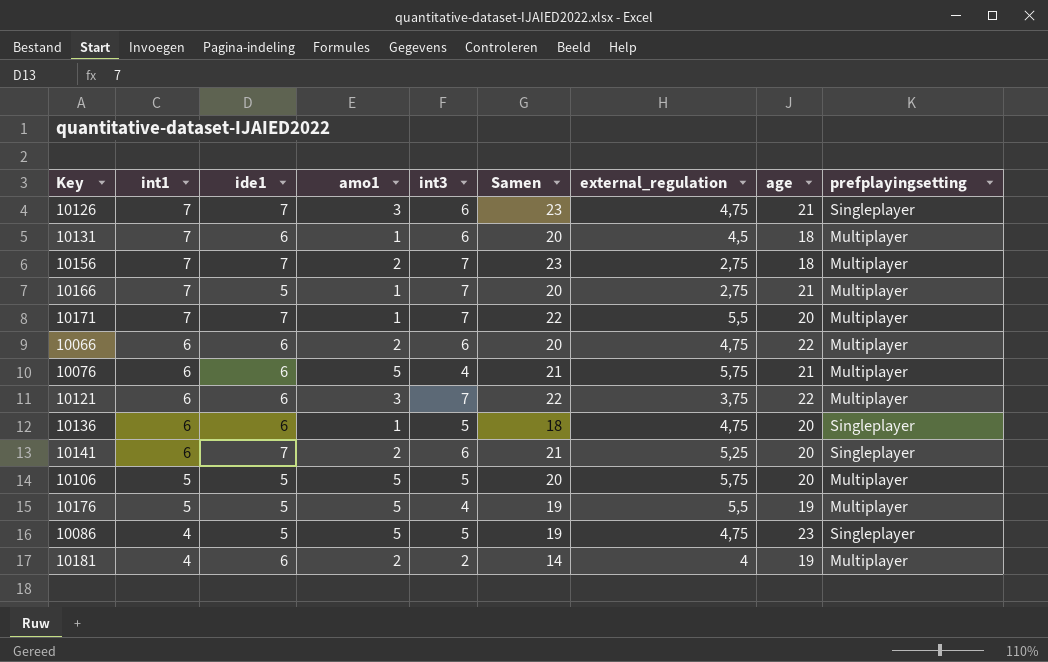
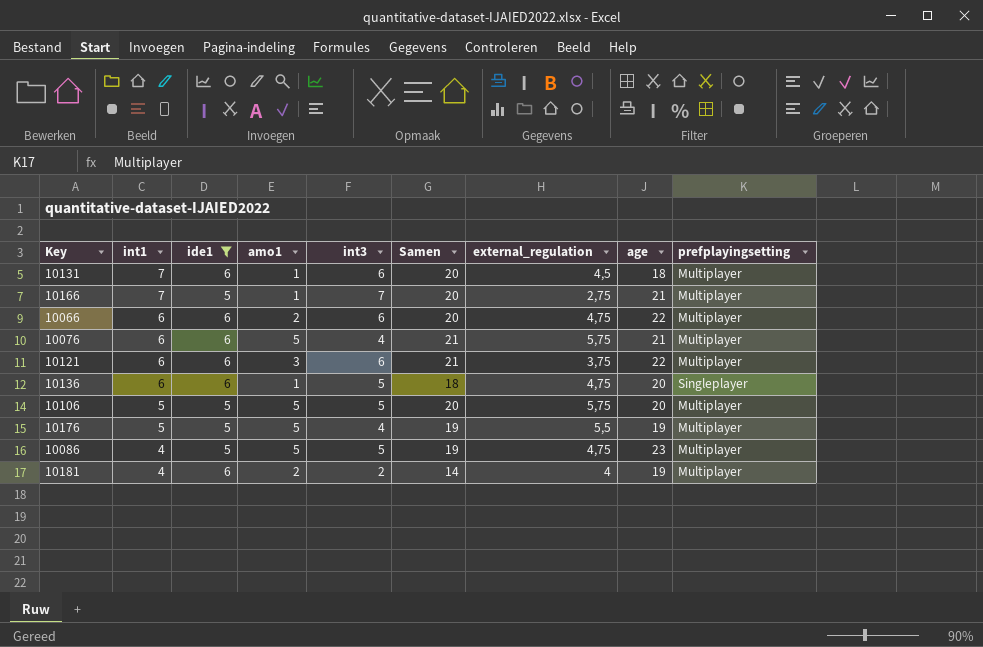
filter: none -> ide1 != 7
10121 | int3: 7 -> 6
10121 | Samen: 22 -> 21
10086 | prefplayingsetting: Singleplayer -> Multiplayer

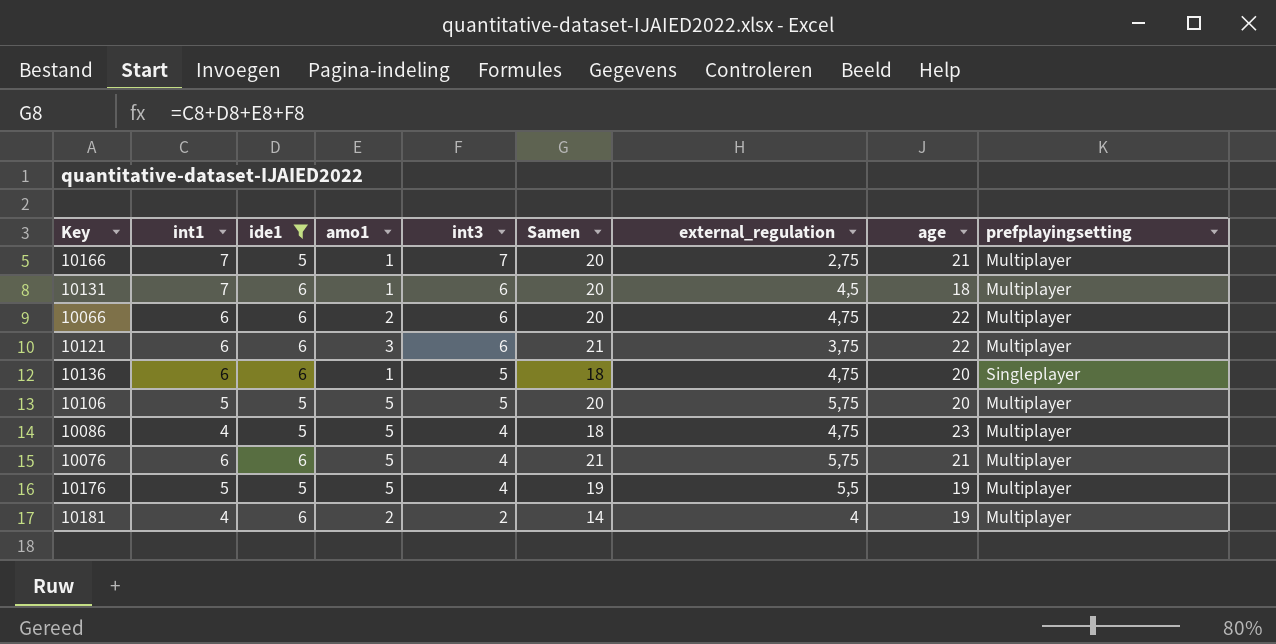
row order: int1 descending -> int3 descending
10086 | int3: 5 -> 4
10086 | Samen: 19 -> 18

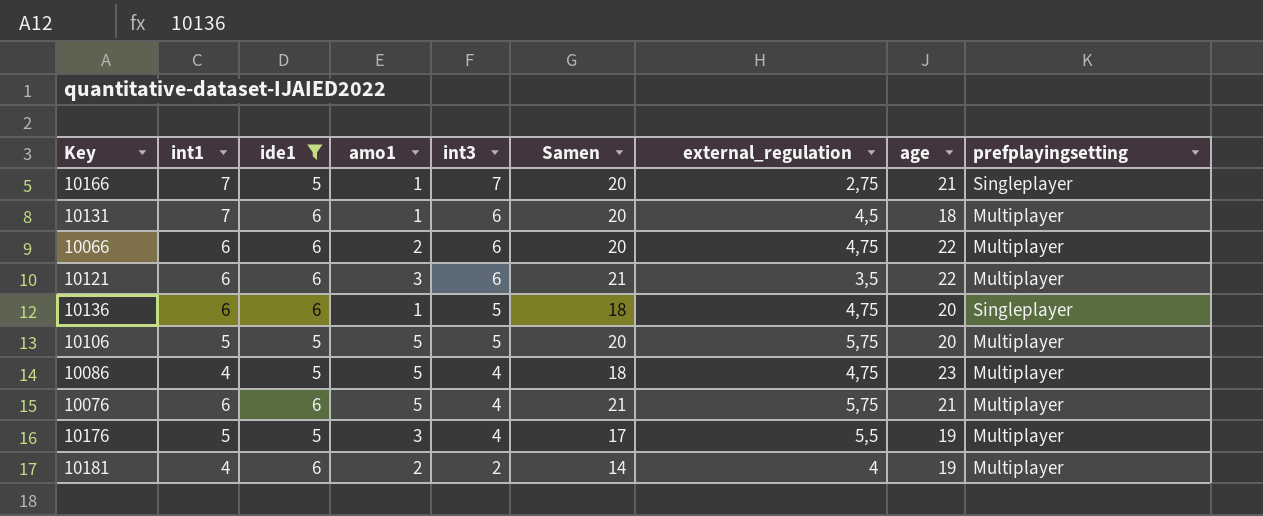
10166 | prefplayingsetting: Multiplayer -> Singleplayer
10121 | external_regulation: 3,75 -> 3,5
10176 | amo1: 5 -> 3
10176 | Samen: 19 -> 17

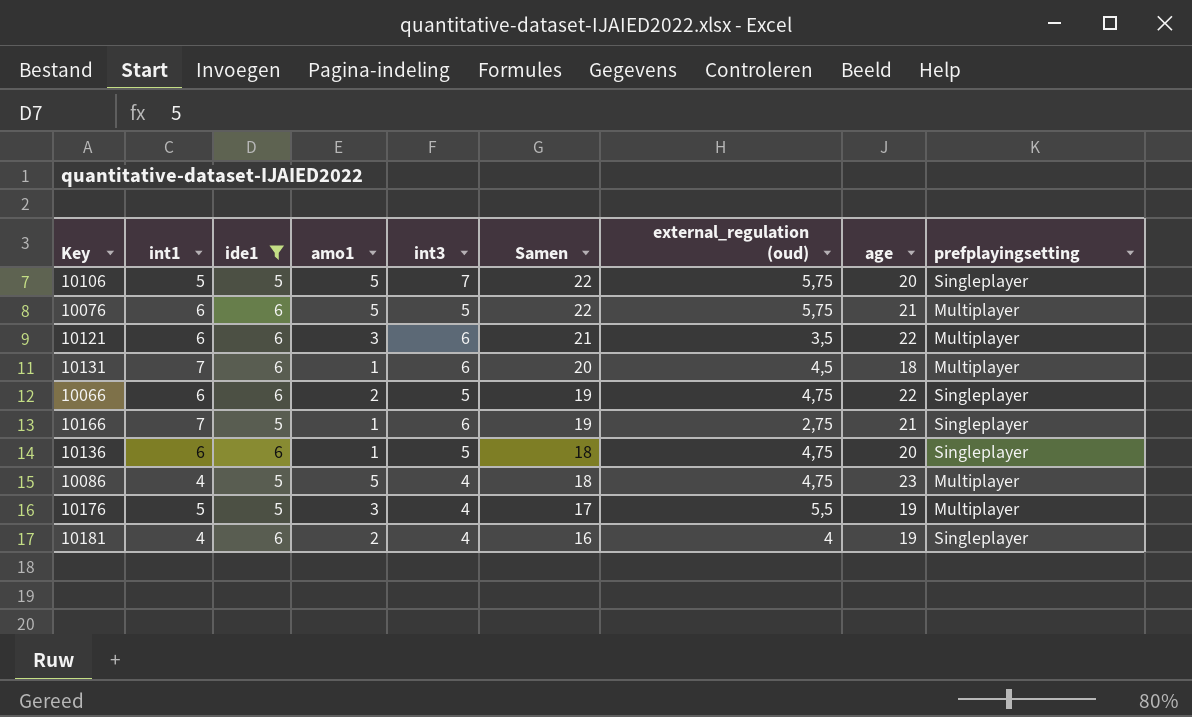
row order: int3 descending -> Samen descending
column name: external_regulation -> external_regulation (oud)
10106 | int3: 5 -> 7
10106 | Samen: 20 -> 22
10106 | prefplayingsetting: Multiplayer -> Singleplayer
10076 | int3: 4 -> 5
10076 | Samen: 21 -> 22
10066 | int3: 6 -> 5
10066 | Samen: 20 -> 19
10066 | prefplayingsetting: Multiplayer -> Singleplayer
10166 | int3: 7 -> 6
10166 | Samen: 20 -> 19
10181 | int3: 2 -> 4
10181 | Samen: 14 -> 16
10181 | prefplayingsetting: Multiplayer -> Singleplayer

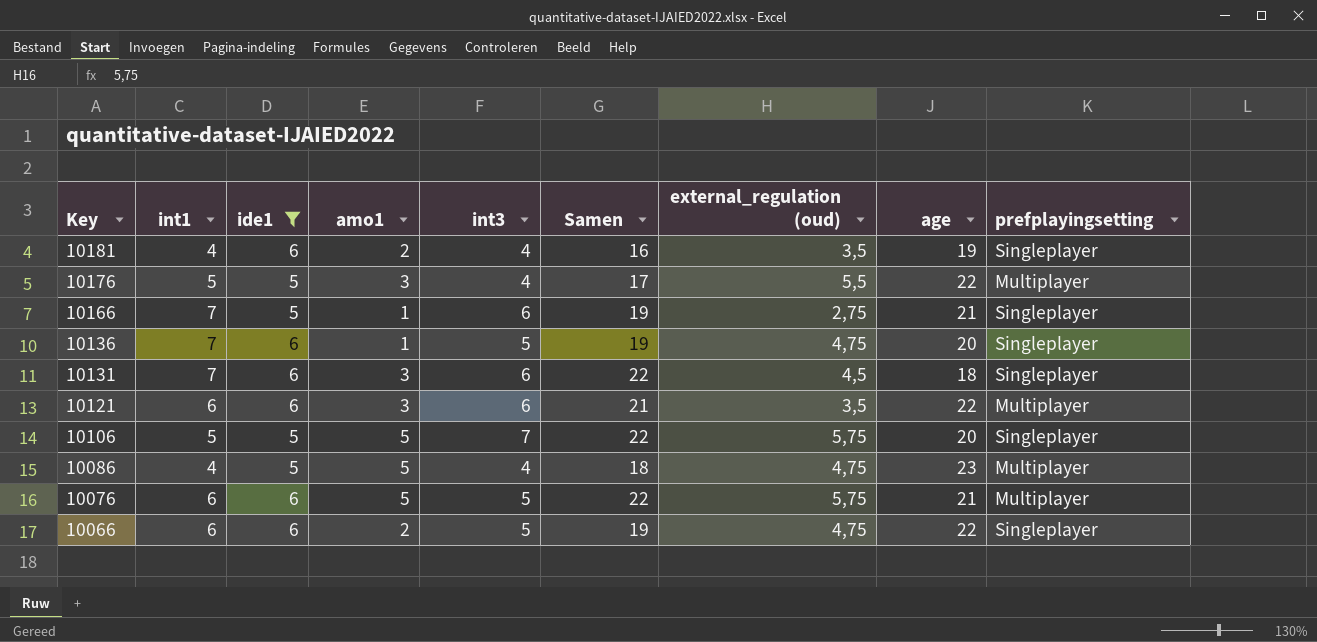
row order: Samen descending -> Key descending
10181 | external_regulation (oud): 4 -> 3,5
10176 | age: 19 -> 22
10136 | int1: 6 -> 7
10136 | Samen: 18 -> 19
10131 | amo1: 1 -> 3
10131 | Samen: 20 -> 22
10131 | prefplayingsetting: Multiplayer -> Singleplayer

